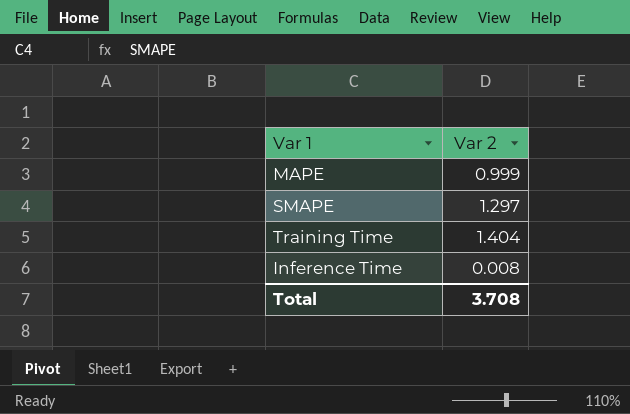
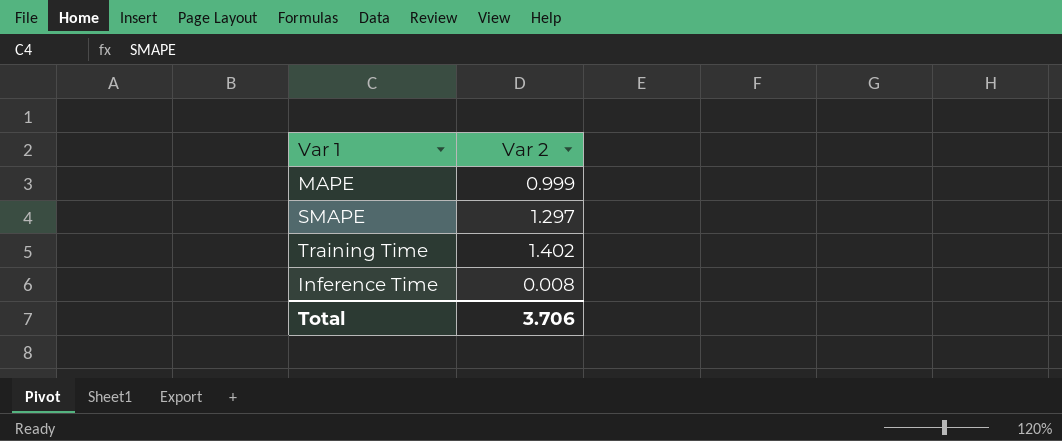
Training Time | Var 2: 1.404 -> 1.402
Total | Var 2: 3.708 -> 3.706

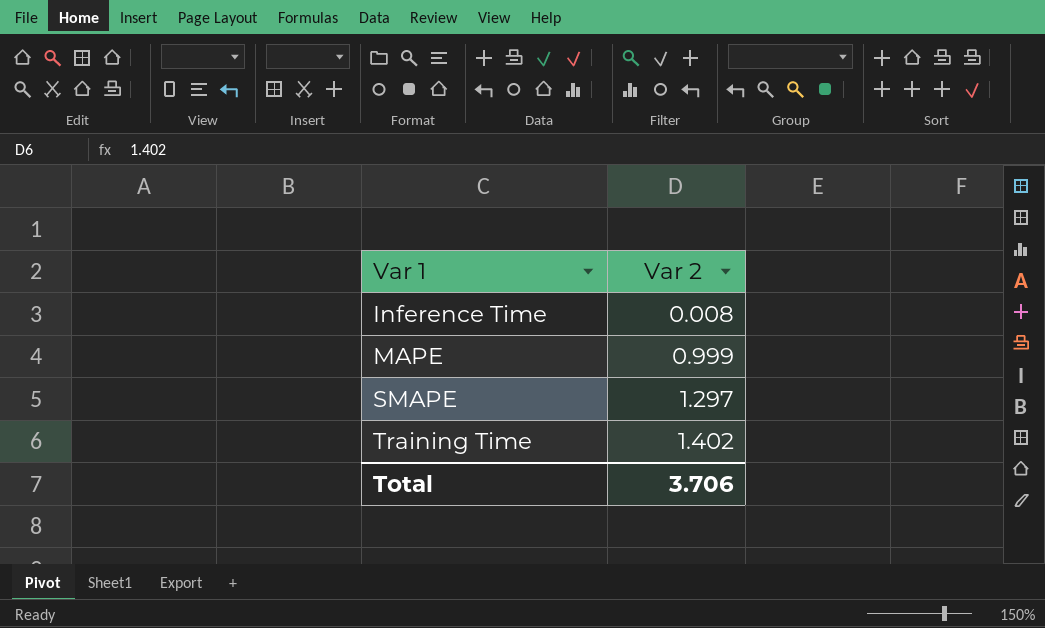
row order: none -> Var 1 ascending

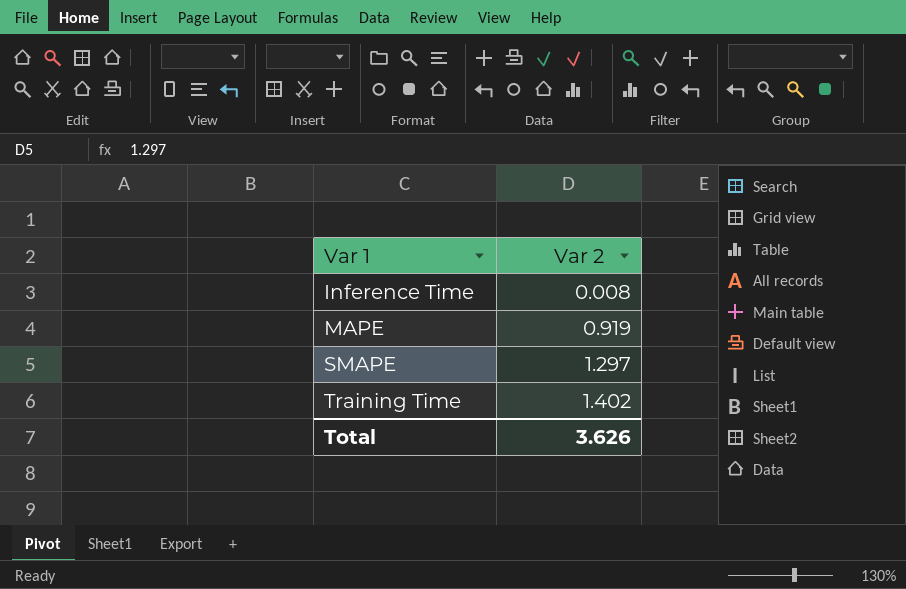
MAPE | Var 2: 0.999 -> 0.919
Total | Var 2: 3.706 -> 3.626

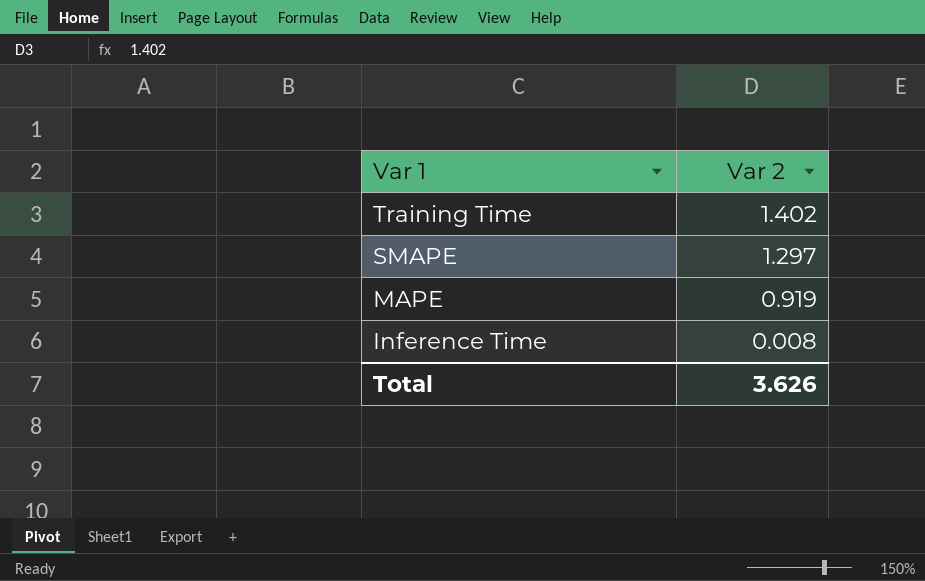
row order: Var 1 ascending -> Var 1 descending

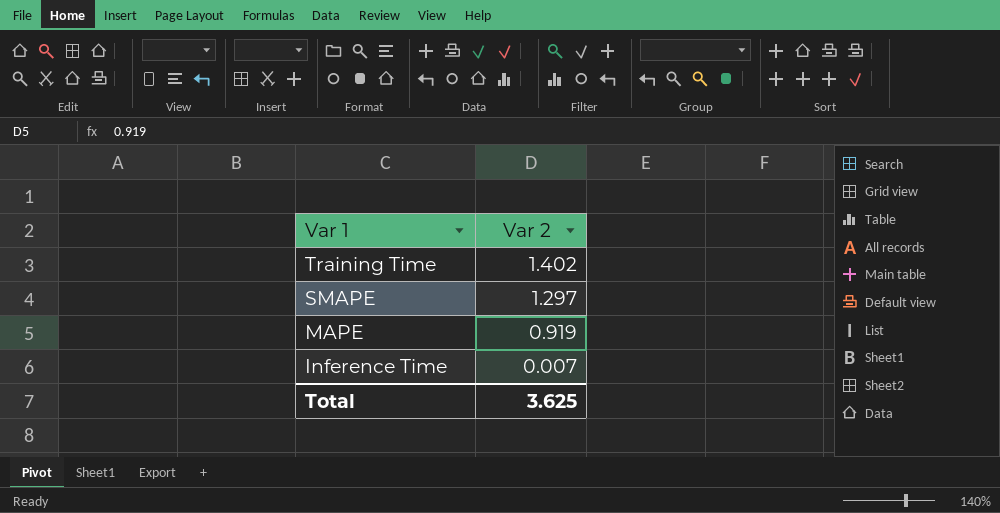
Inference Time | Var 2: 0.008 -> 0.007
Total | Var 2: 3.626 -> 3.625

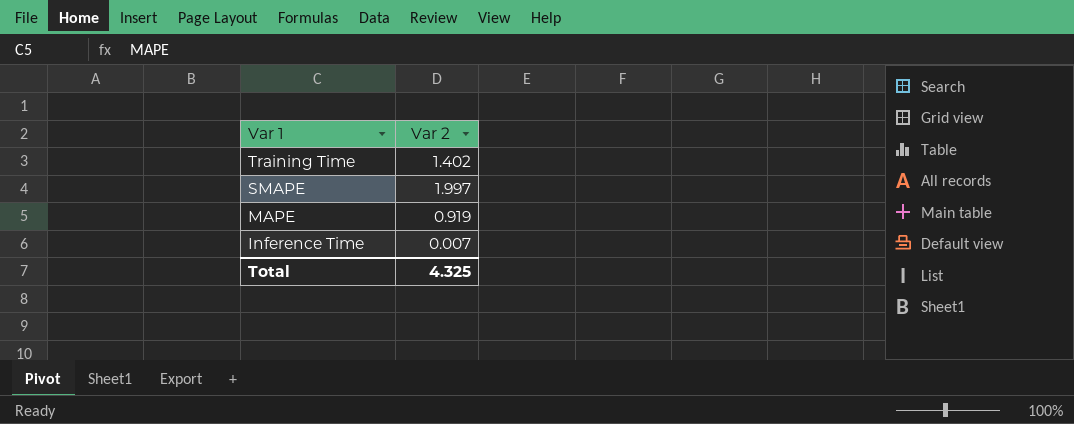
SMAPE | Var 2: 1.297 -> 1.997
Total | Var 2: 3.625 -> 4.325

